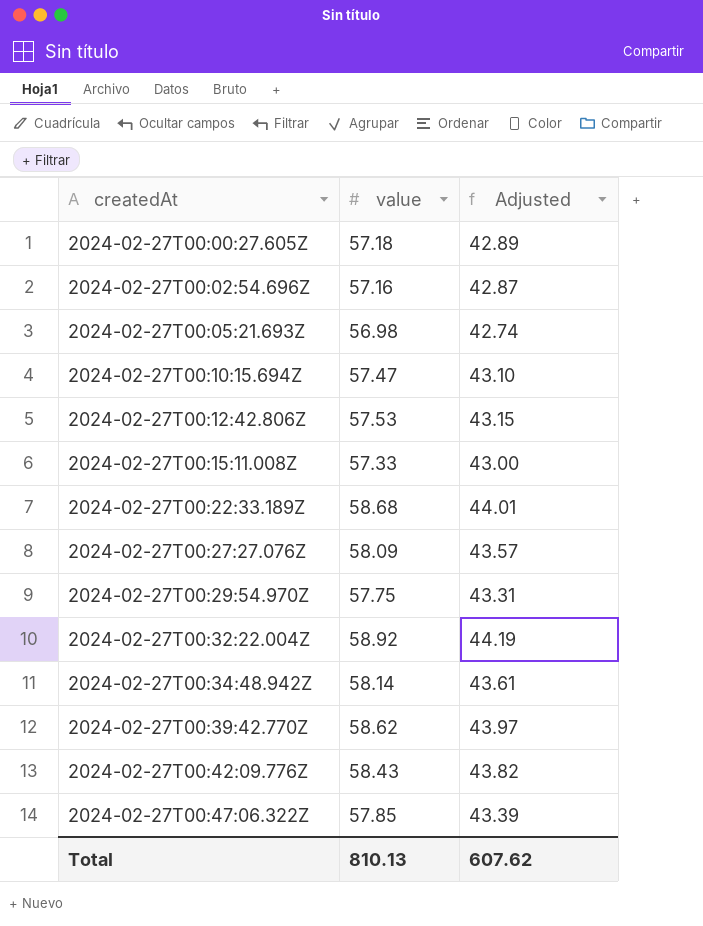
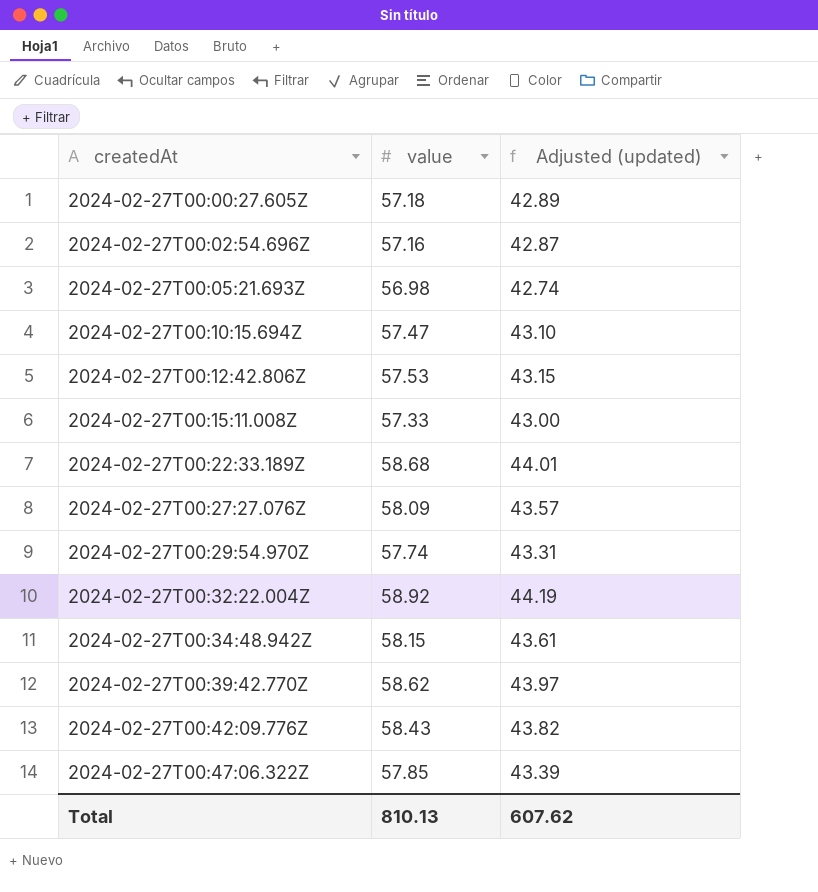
column name: Adjusted -> Adjusted (updated)
2024-02-27T00:29:54.970Z | value: 57.75 -> 57.74
2024-02-27T00:34:48.942Z | value: 58.14 -> 58.15

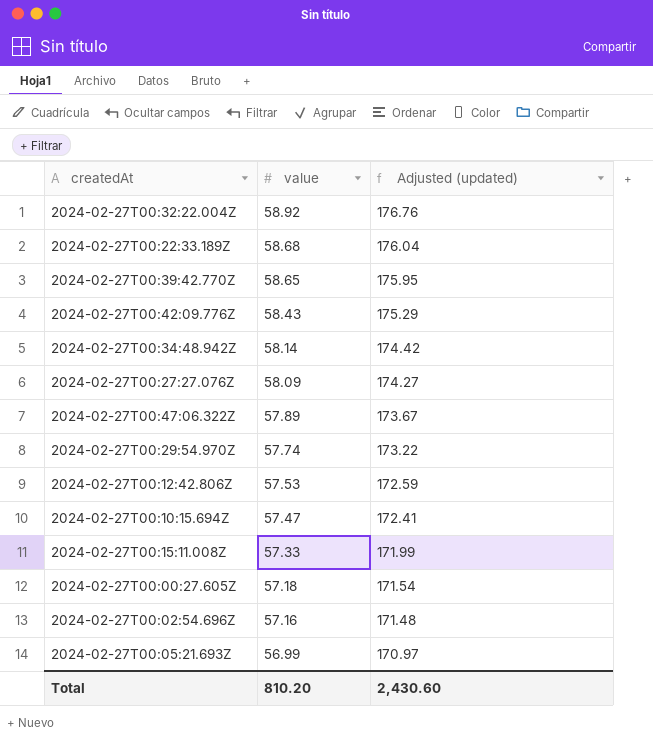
row order: createdAt ascending -> value descending
column Adjusted (updated) | formula: [value] * 0.75 -> [value] * 3
2024-02-27T00:39:42.770Z | value: 58.62 -> 58.65
2024-02-27T00:34:48.942Z | value: 58.15 -> 58.14
2024-02-27T00:47:06.322Z | value: 57.85 -> 57.89
2024-02-27T00:05:21.693Z | value: 56.98 -> 56.99
Total | value: 810.13 -> 810.20
Total | Adjusted (updated): 607.62 -> 2,430.60

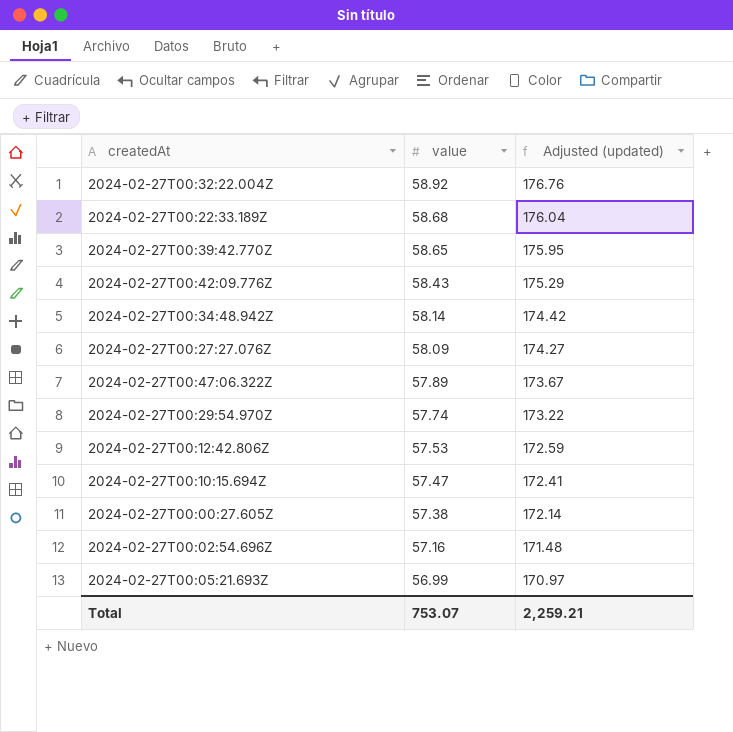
row 2024-02-27T00:15:11.008Z: 57.33 | 171.99 -> none
2024-02-27T00:00:27.605Z | value: 57.18 -> 57.38
2024-02-27T00:00:27.605Z | Adjusted (updated): 171.54 -> 172.14
Total | value: 810.20 -> 753.07
Total | Adjusted (updated): 2,430.60 -> 2,259.21

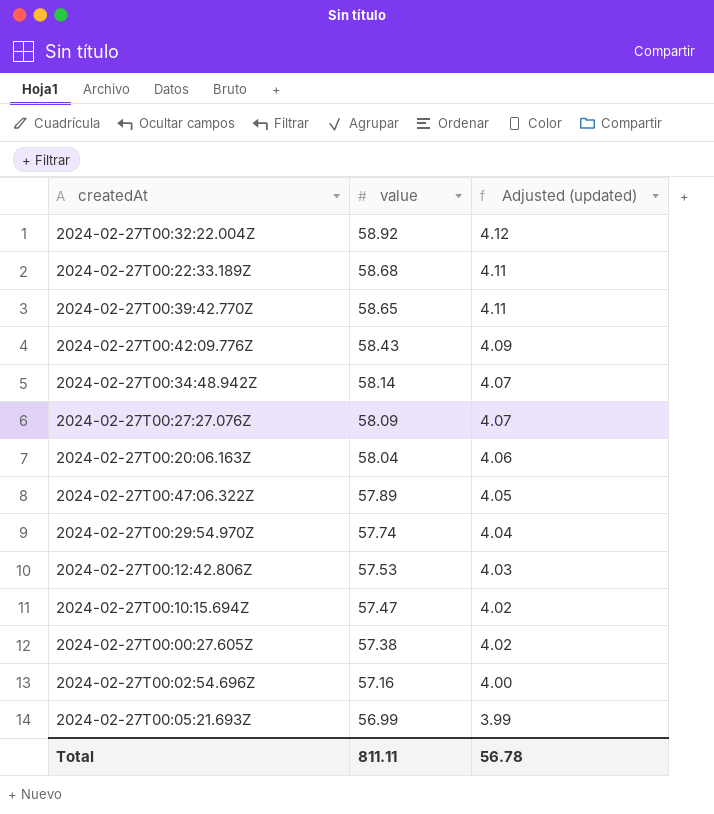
column Adjusted (updated) | formula: [value] * 3 -> [value] * 0.07
row 2024-02-27T00:20:06.163Z: none -> 58.04 | 4.06
Total | value: 753.07 -> 811.11
Total | Adjusted (updated): 2,259.21 -> 56.78

